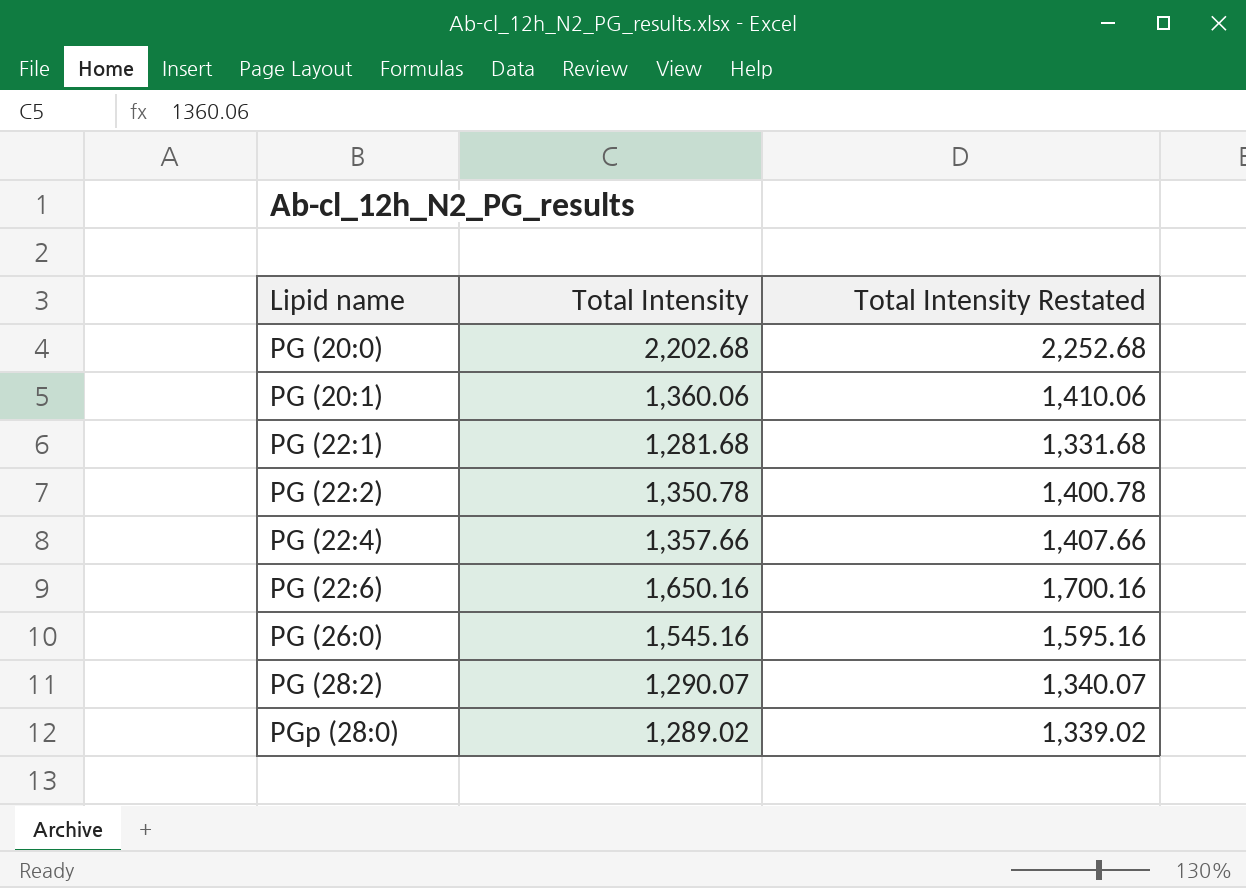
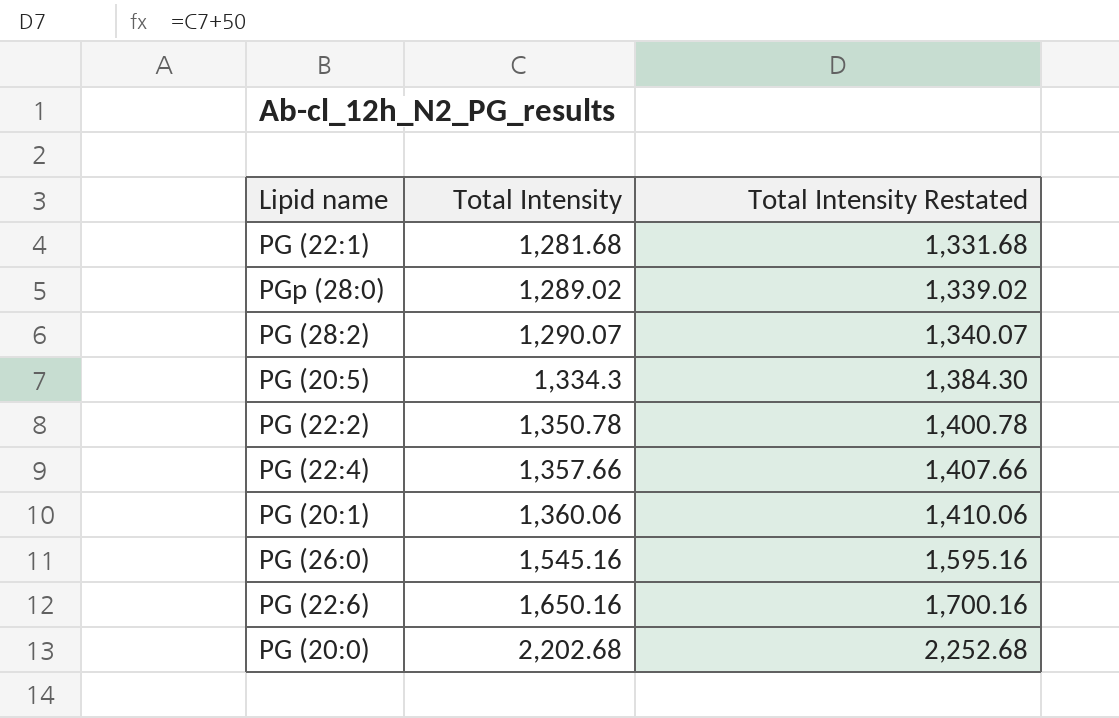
row order: Lipid name ascending -> Total Intensity ascending
row PG (20:5): none -> 1,334.3 | 1,384.30

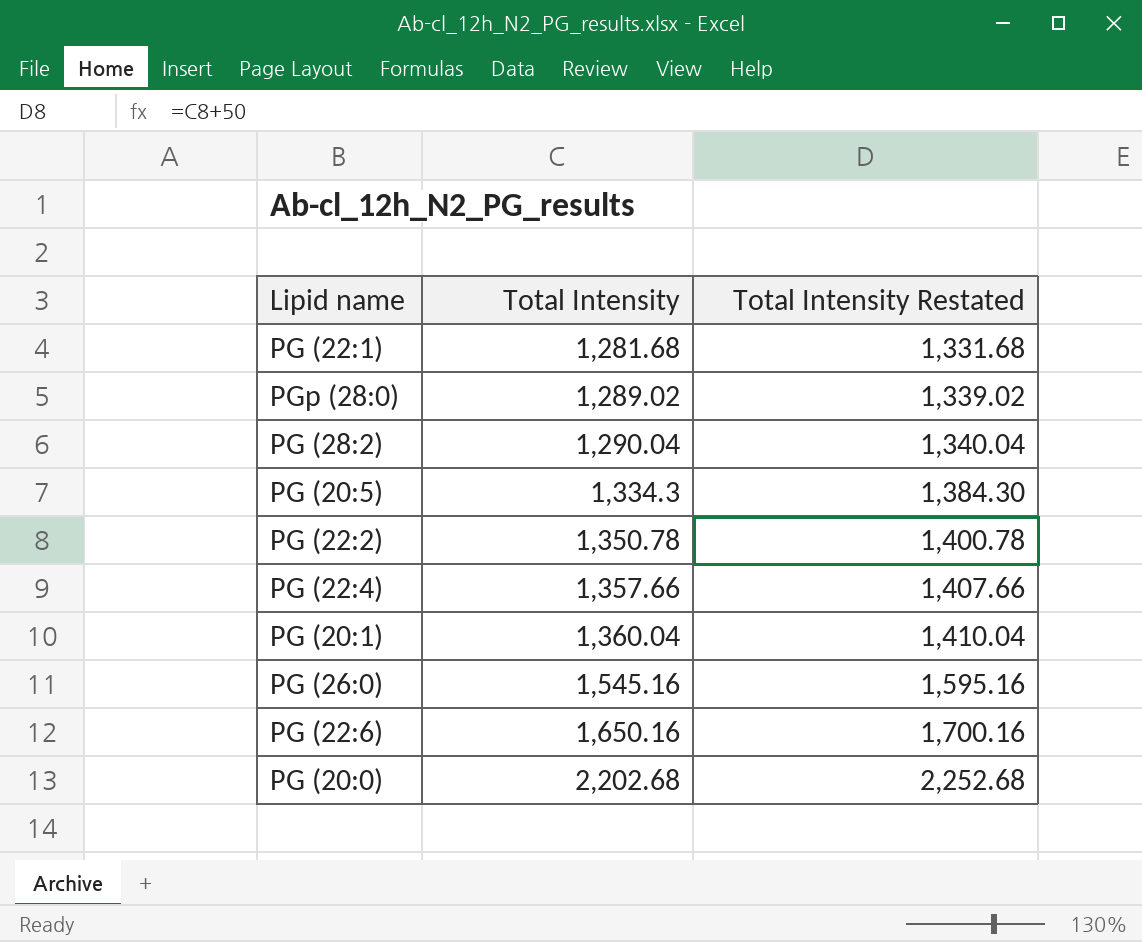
PG (28:2) | Total Intensity: 1,290.07 -> 1,290.04
PG (28:2) | Total Intensity Restated: 1,340.07 -> 1,340.04
PG (20:1) | Total Intensity: 1,360.06 -> 1,360.04
PG (20:1) | Total Intensity Restated: 1,410.06 -> 1,410.04

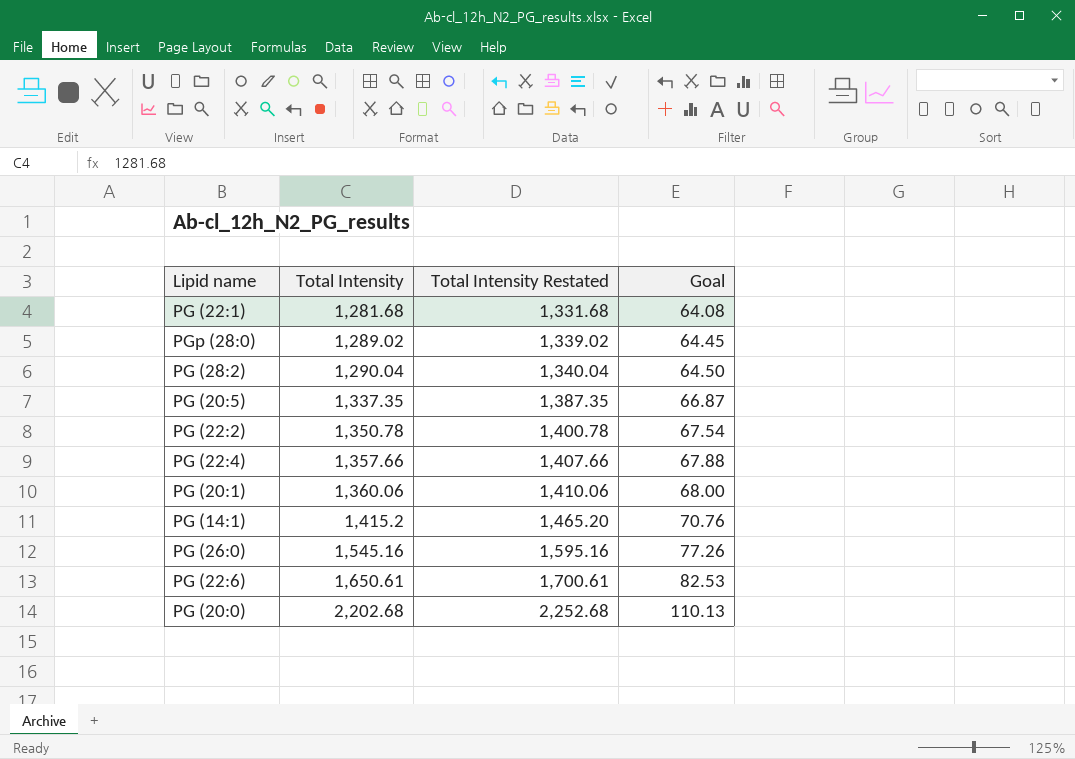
column Goal | formula: none -> [Total Intensity] * 0.05
PG (20:5) | Total Intensity: 1,334.3 -> 1,337.35
PG (20:5) | Total Intensity Restated: 1,384.30 -> 1,387.35
PG (20:1) | Total Intensity: 1,360.04 -> 1,360.06
PG (20:1) | Total Intensity Restated: 1,410.04 -> 1,410.06
row PG (14:1): none -> 1,415.2 | 1,465.20 | 70.76
PG (22:6) | Total Intensity: 1,650.16 -> 1,650.61
PG (22:6) | Total Intensity Restated: 1,700.16 -> 1,700.61

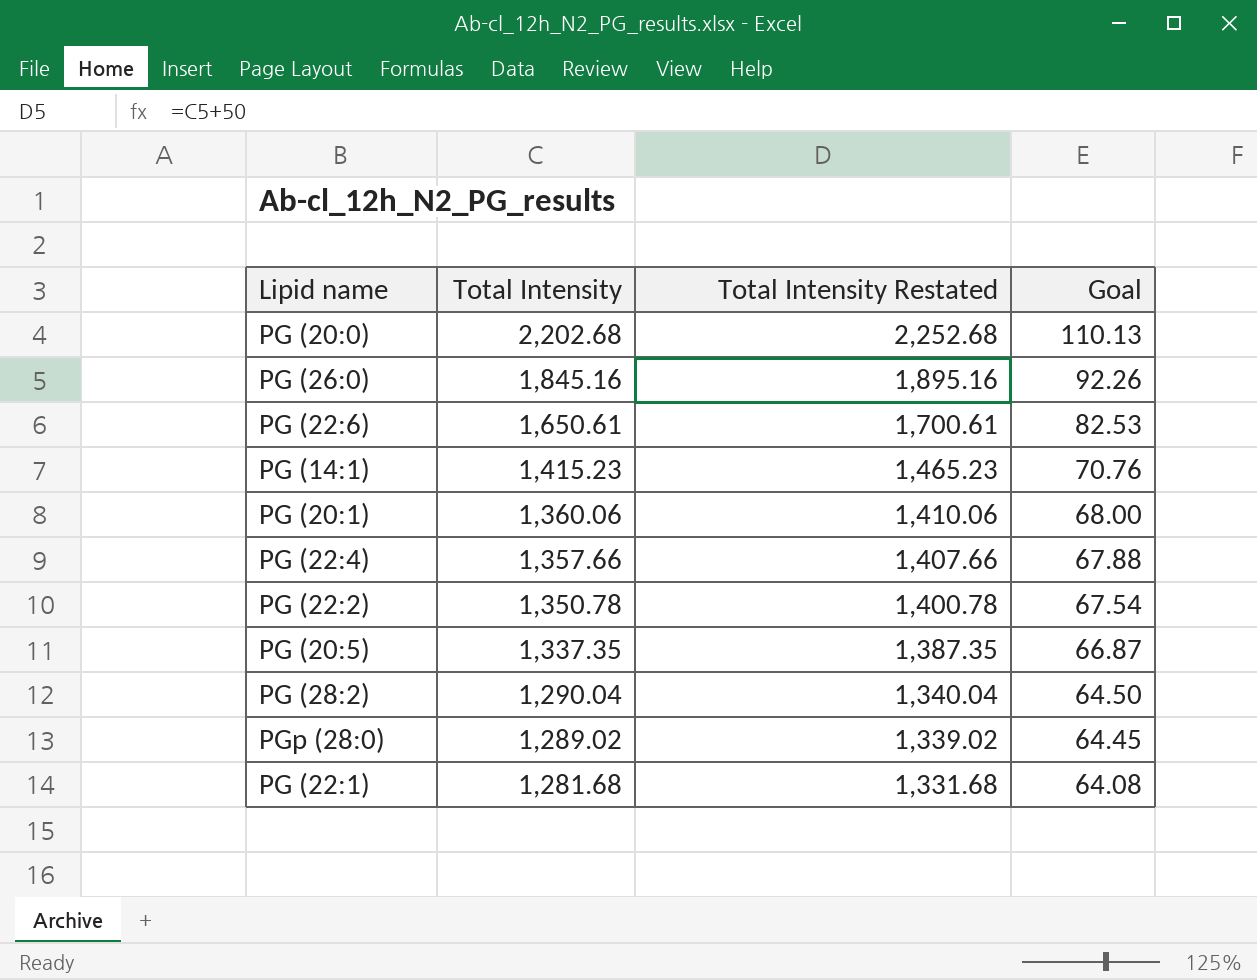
row order: Total Intensity ascending -> Total Intensity descending
PG (26:0) | Total Intensity: 1,545.16 -> 1,845.16
PG (26:0) | Total Intensity Restated: 1,595.16 -> 1,895.16
PG (26:0) | Goal: 77.26 -> 92.26
PG (14:1) | Total Intensity: 1,415.2 -> 1,415.23
PG (14:1) | Total Intensity Restated: 1,465.20 -> 1,465.23

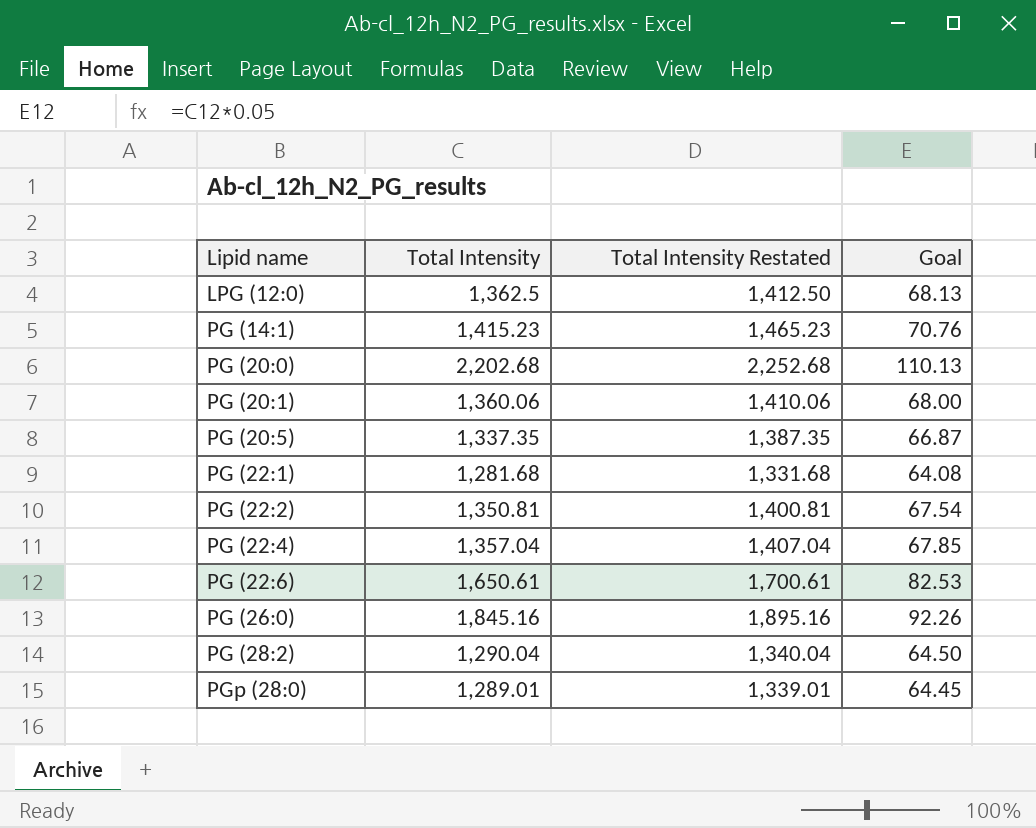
row order: Total Intensity descending -> Lipid name ascending
row LPG (12:0): none -> 1,362.5 | 1,412.50 | 68.13
PG (22:2) | Total Intensity: 1,350.78 -> 1,350.81
PG (22:2) | Total Intensity Restated: 1,400.78 -> 1,400.81
PG (22:4) | Total Intensity: 1,357.66 -> 1,357.04
PG (22:4) | Total Intensity Restated: 1,407.66 -> 1,407.04
PG (22:4) | Goal: 67.88 -> 67.85
PGp (28:0) | Total Intensity: 1,289.02 -> 1,289.01
PGp (28:0) | Total Intensity Restated: 1,339.02 -> 1,339.01

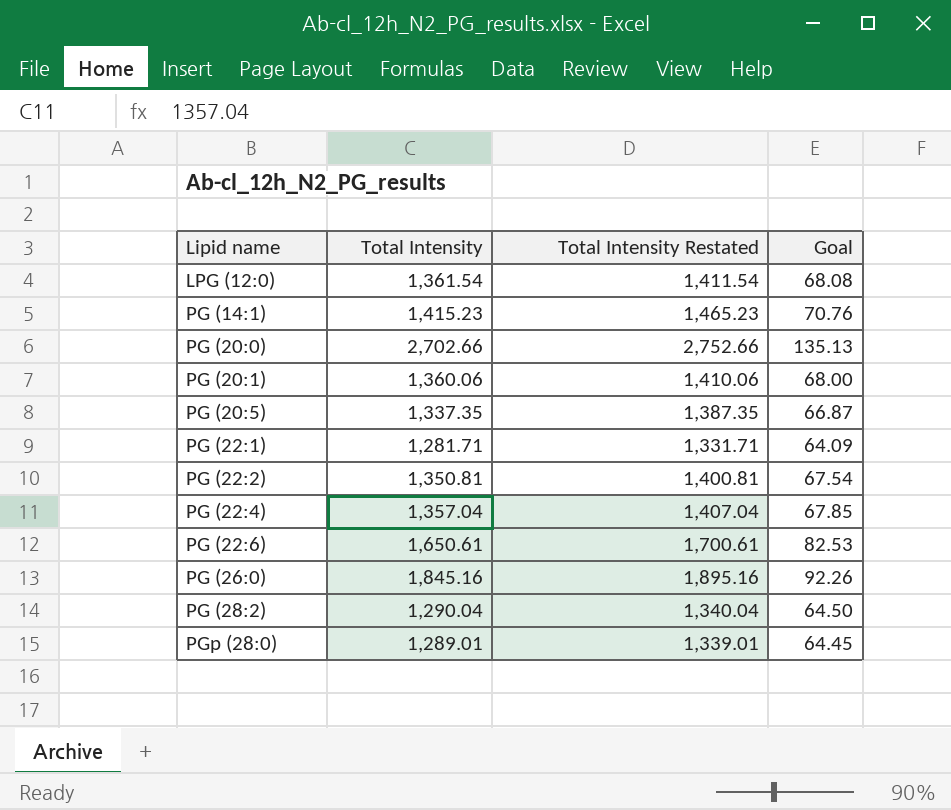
LPG (12:0) | Total Intensity: 1,362.5 -> 1,361.54
LPG (12:0) | Total Intensity Restated: 1,412.50 -> 1,411.54
LPG (12:0) | Goal: 68.13 -> 68.08
PG (20:0) | Total Intensity: 2,202.68 -> 2,702.66
PG (20:0) | Total Intensity Restated: 2,252.68 -> 2,752.66
PG (20:0) | Goal: 110.13 -> 135.13
PG (22:1) | Total Intensity: 1,281.68 -> 1,281.71
PG (22:1) | Total Intensity Restated: 1,331.68 -> 1,331.71
PG (22:1) | Goal: 64.08 -> 64.09

